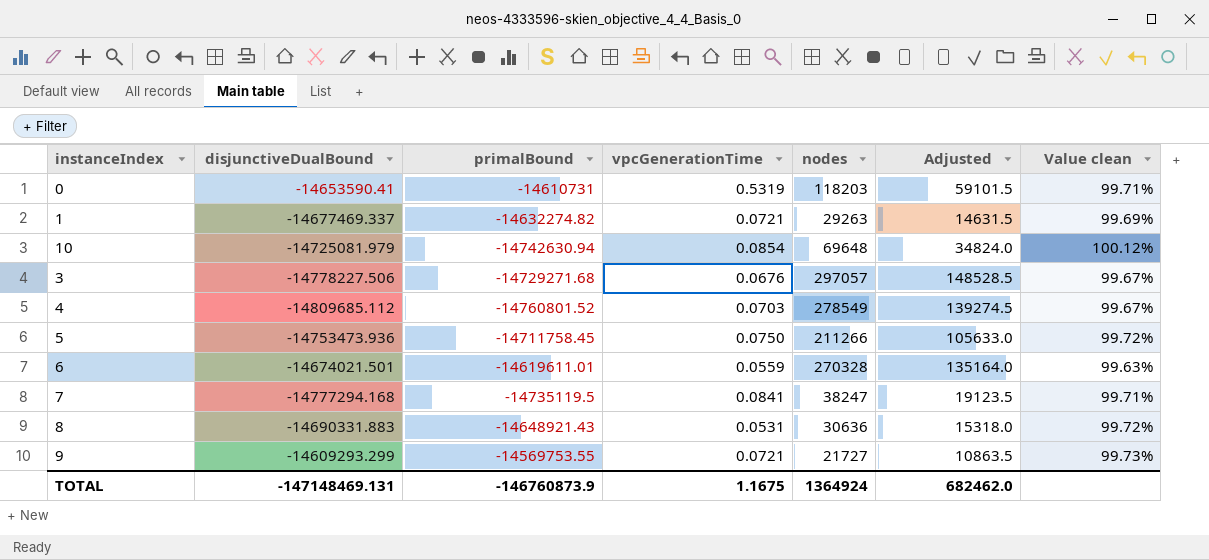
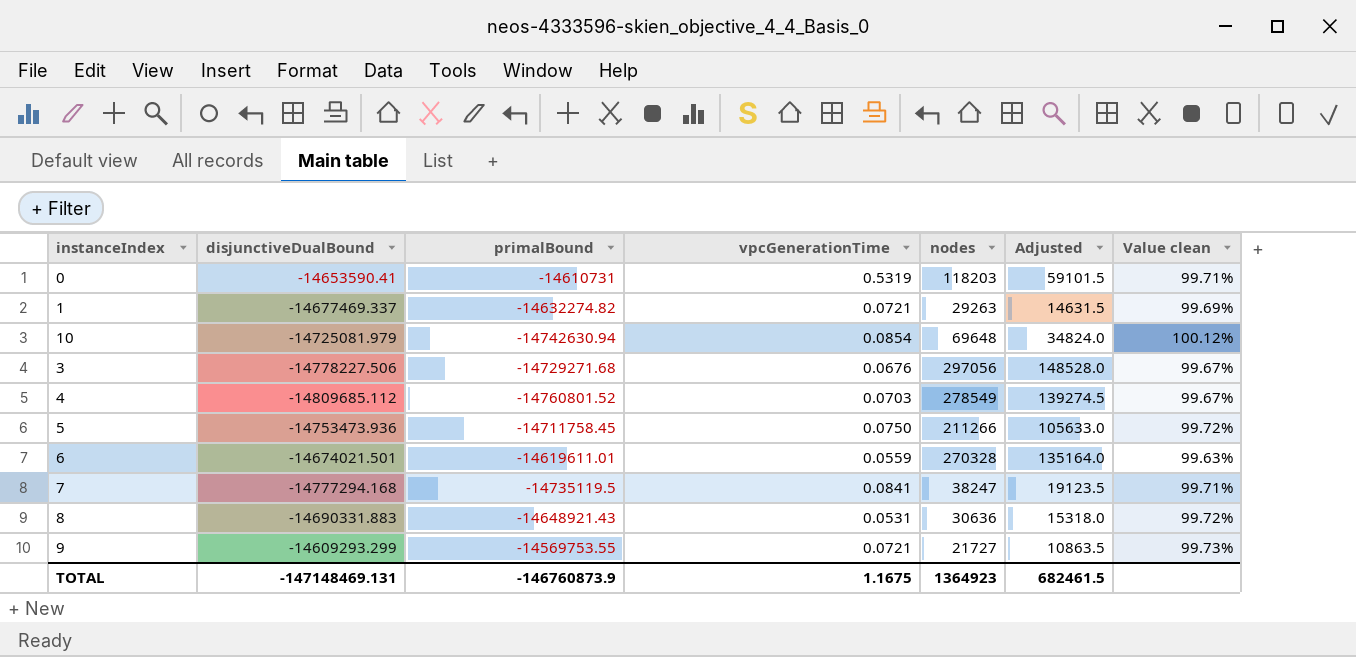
3 | nodes: 297057 -> 297056
3 | Adjusted: 148528.5 -> 148528.0
TOTAL | nodes: 1364924 -> 1364923
TOTAL | Adjusted: 682462.0 -> 682461.5

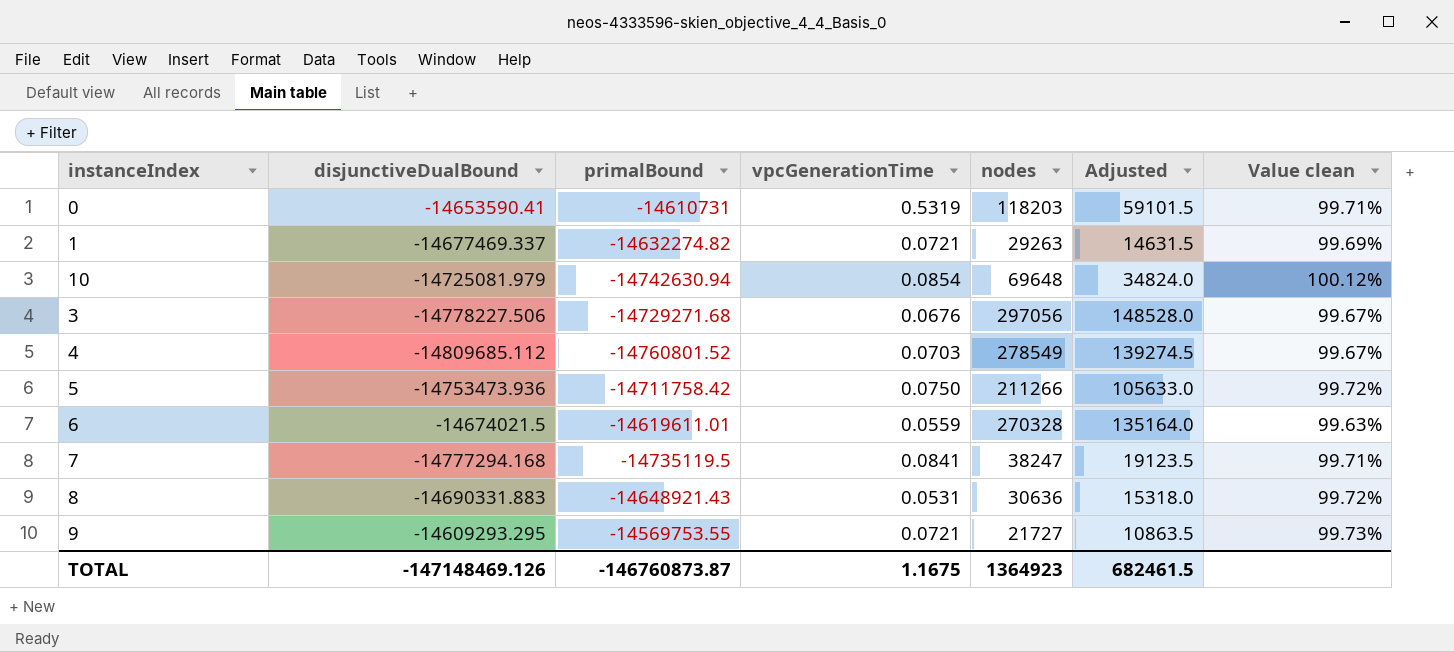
5 | primalBound: -14711758.45 -> -14711758.42
6 | disjunctiveDualBound: -14674021.501 -> -14674021.5
9 | disjunctiveDualBound: -14609293.299 -> -14609293.295
TOTAL | disjunctiveDualBound: -147148469.131 -> -147148469.126
TOTAL | primalBound: -146760873.9 -> -146760873.87

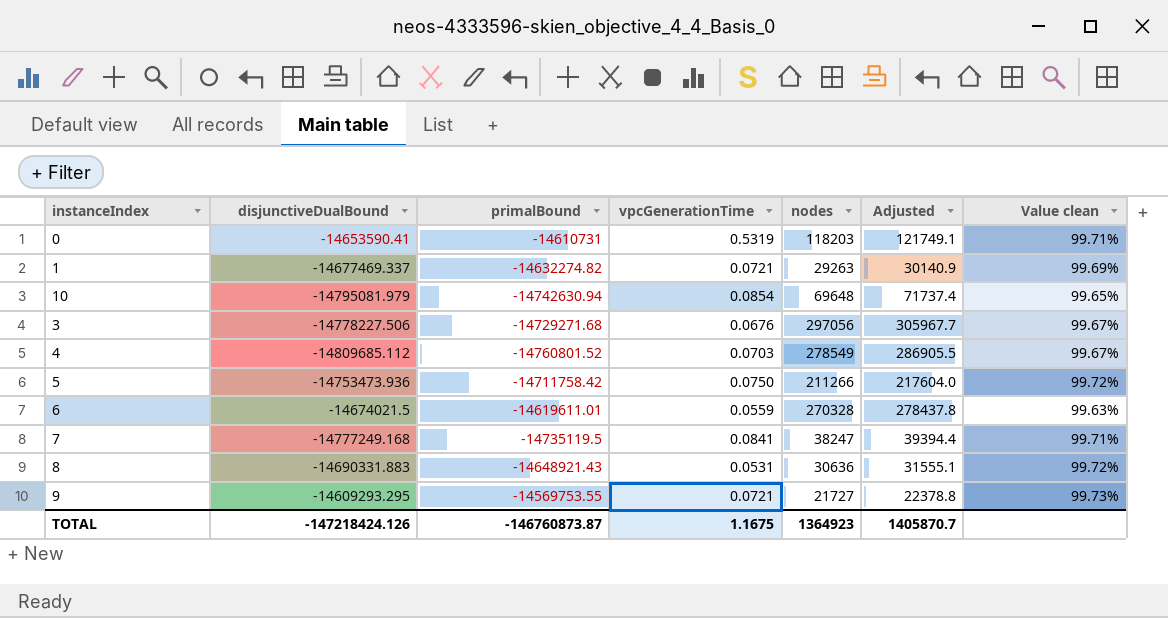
column Adjusted | formula: [nodes] * 0.5 -> [nodes] * 1.03
10 | disjunctiveDualBound: -14725081.979 -> -14795081.979
10 | Value clean: 100.12% -> 99.65%
7 | disjunctiveDualBound: -14777294.168 -> -14777249.168
TOTAL | disjunctiveDualBound: -147148469.126 -> -147218424.126
TOTAL | Adjusted: 682461.5 -> 1405870.7

